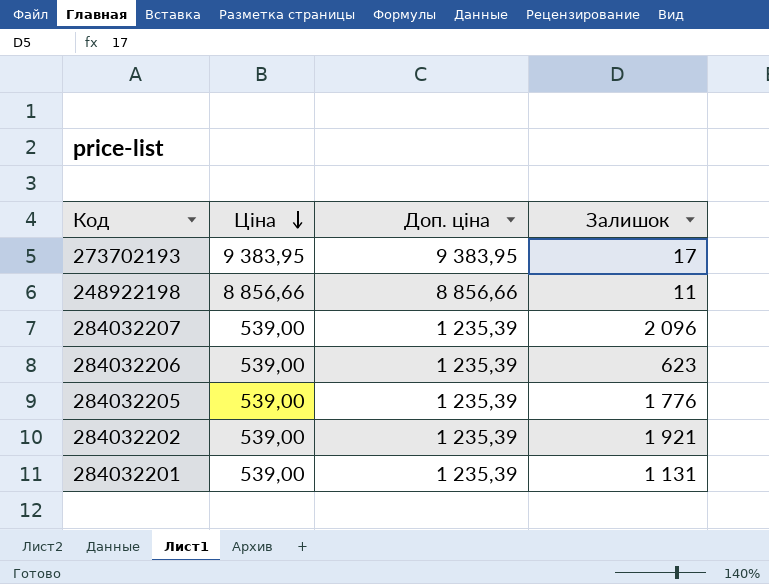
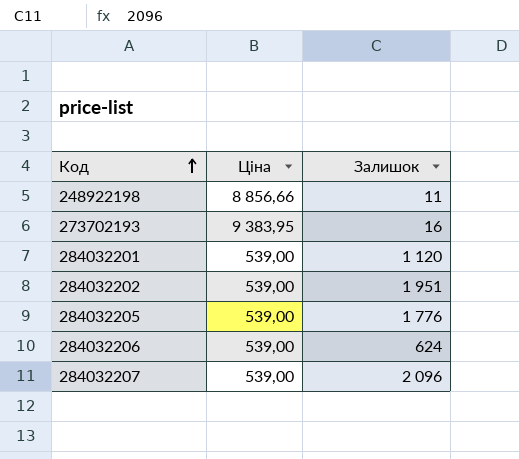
row order: Ціна descending -> Код ascending
column Доп. ціна | position: 3 -> none
273702193 | Залишок: 17 -> 16
284032201 | Залишок: 1 131 -> 1 120
284032202 | Залишок: 1 921 -> 1 951
284032206 | Залишок: 623 -> 624

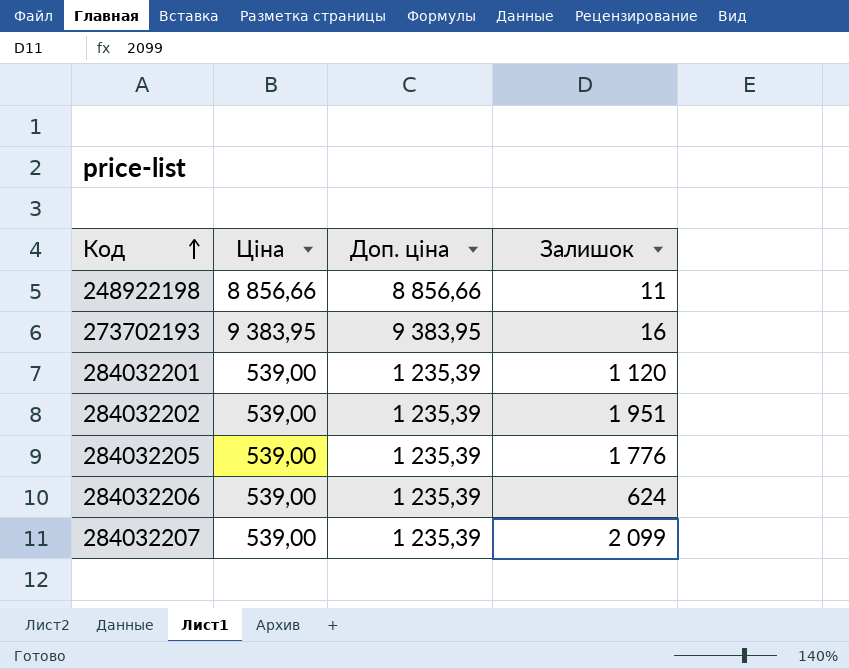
column Доп. ціна | position: none -> 3
284032207 | Залишок: 2 096 -> 2 099

